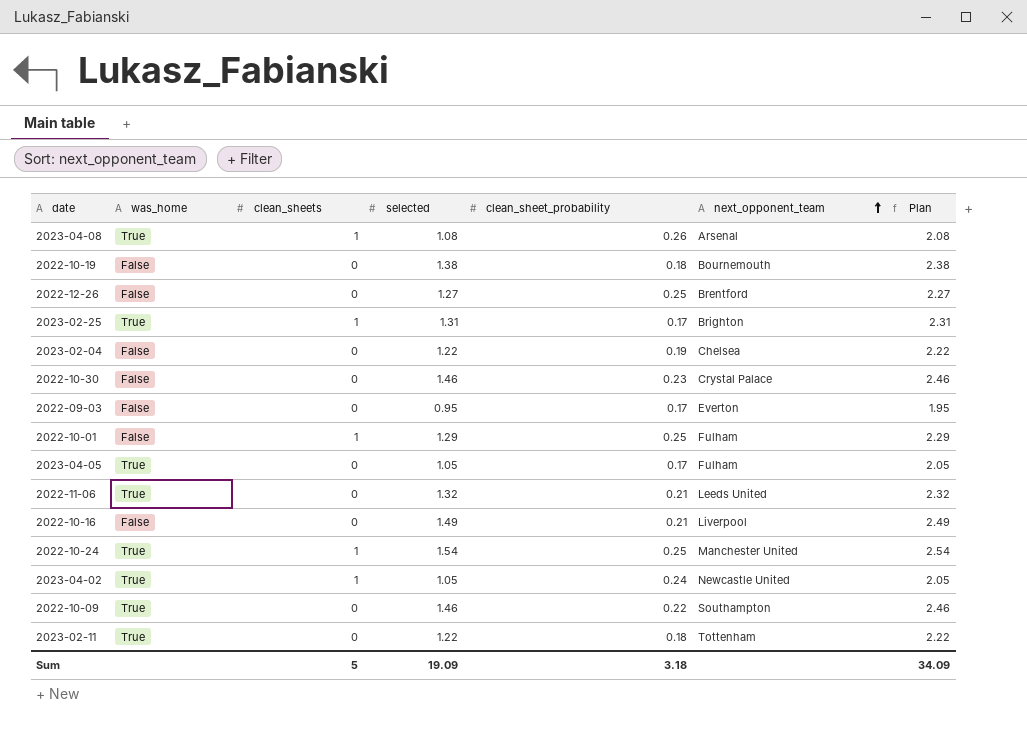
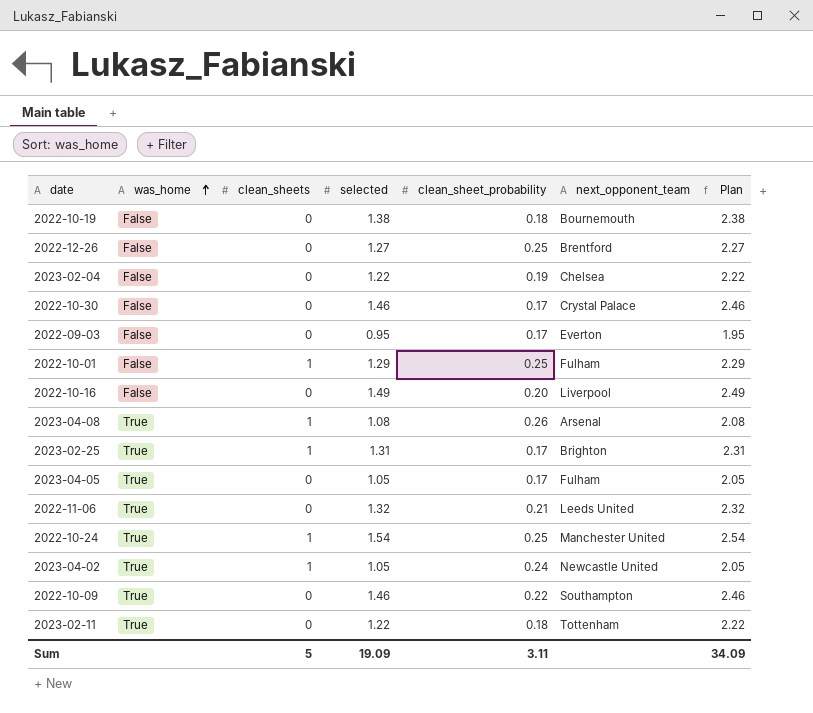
row order: next_opponent_team ascending -> was_home ascending
2022-10-30 | clean_sheet_probability: 0.23 -> 0.17
2022-10-16 | clean_sheet_probability: 0.21 -> 0.20
Sum | clean_sheet_probability: 3.18 -> 3.11

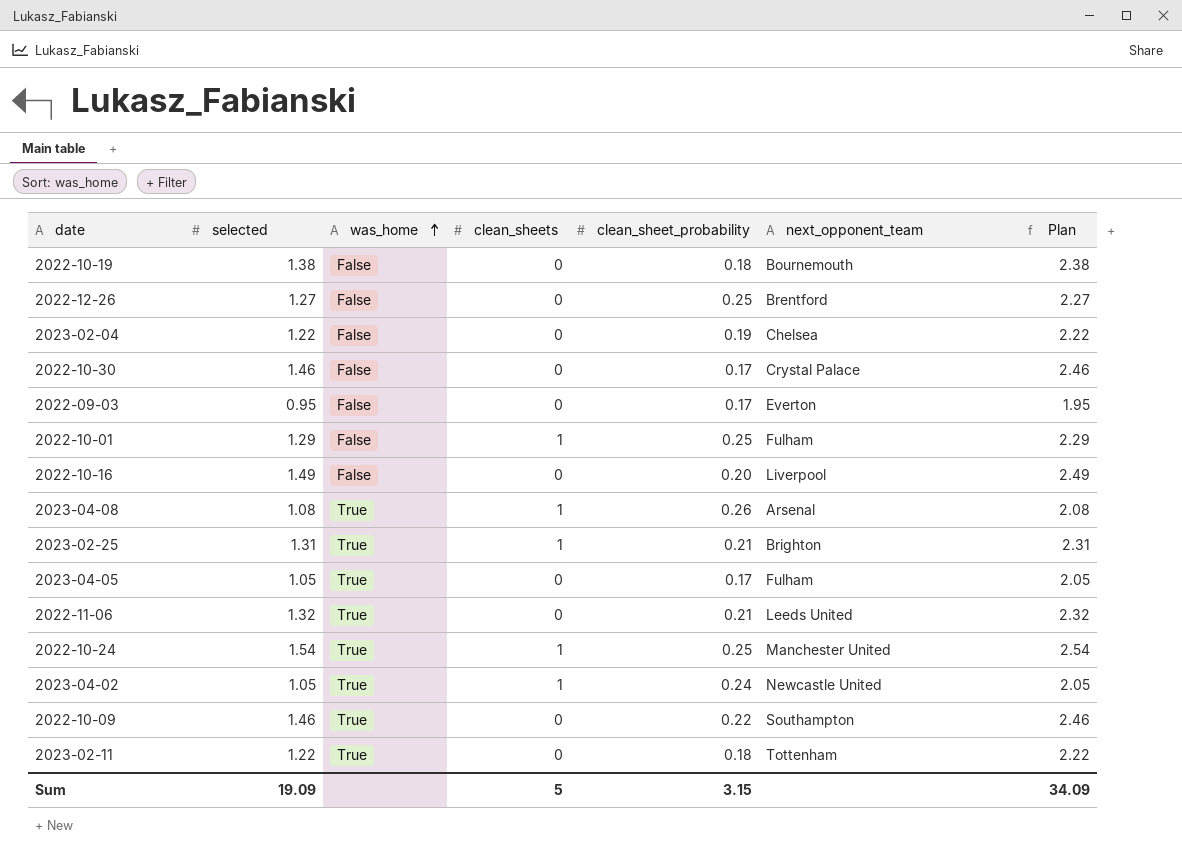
column selected | position: 4 -> 2
2023-02-25 | clean_sheet_probability: 0.17 -> 0.21
Sum | clean_sheet_probability: 3.11 -> 3.15

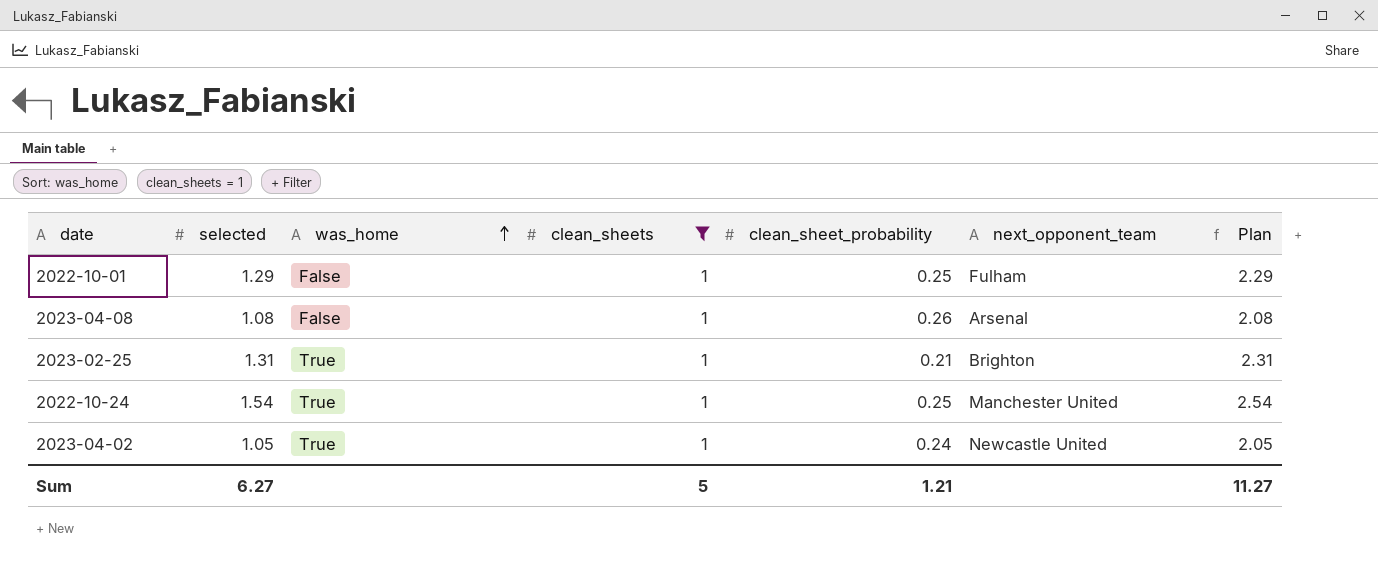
filter: none -> clean_sheets = 1
2023-04-08 | was_home: True -> False
Sum | selected: 19.09 -> 6.27
Sum | clean_sheet_probability: 3.15 -> 1.21
Sum | Plan: 34.09 -> 11.27

